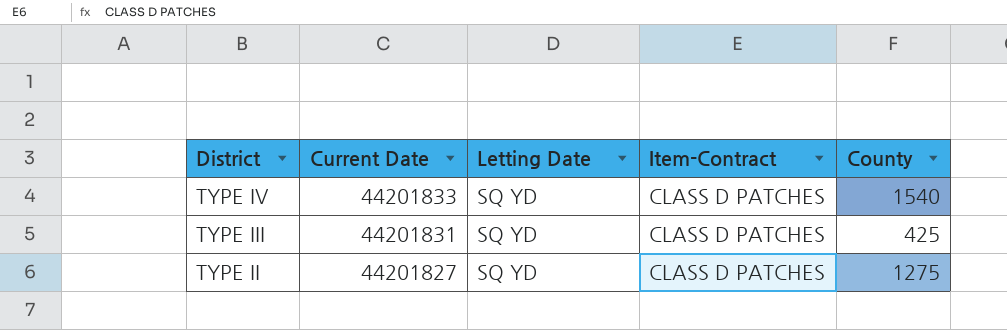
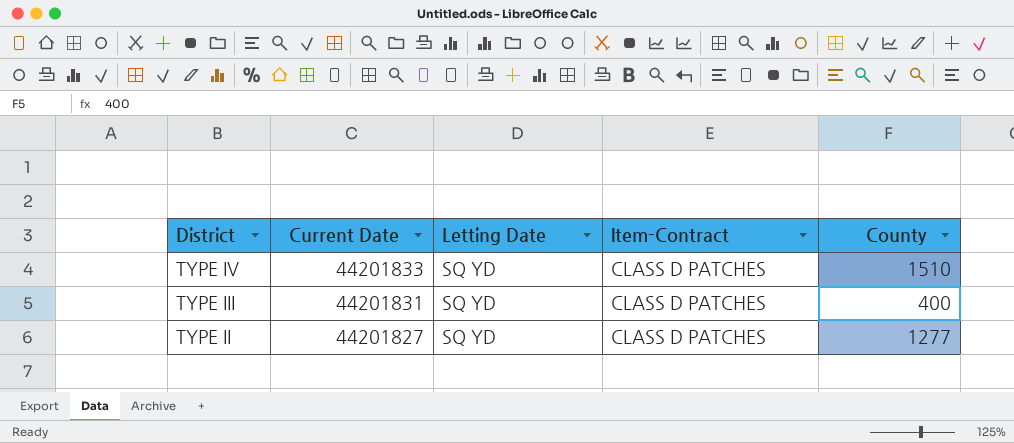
TYPE IV | County: 1540 -> 1510
TYPE III | County: 425 -> 400
TYPE II | County: 1275 -> 1277

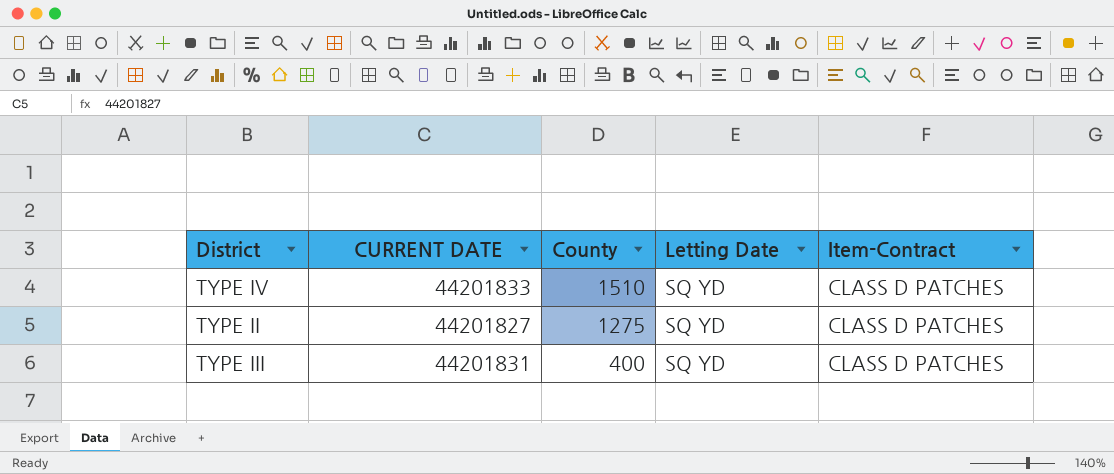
row order: District descending -> County descending
column name: Current Date -> CURRENT DATE
column County | position: 5 -> 3
TYPE II | County: 1277 -> 1275

